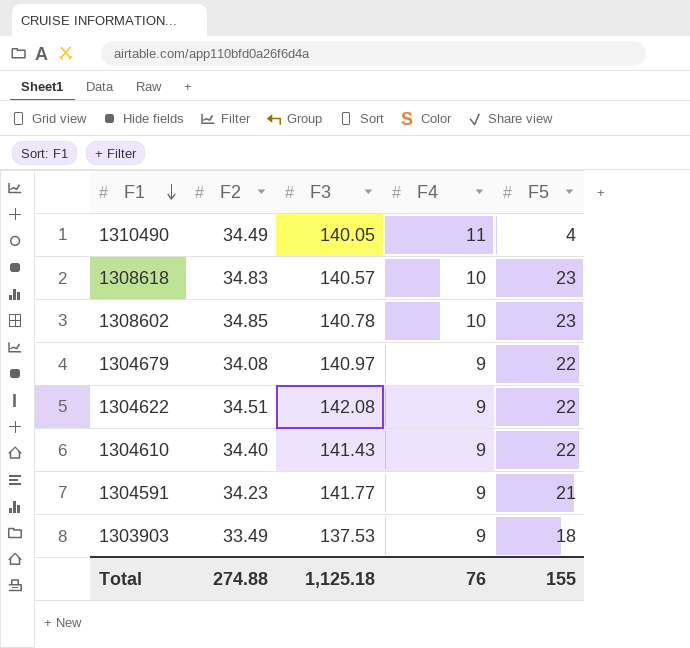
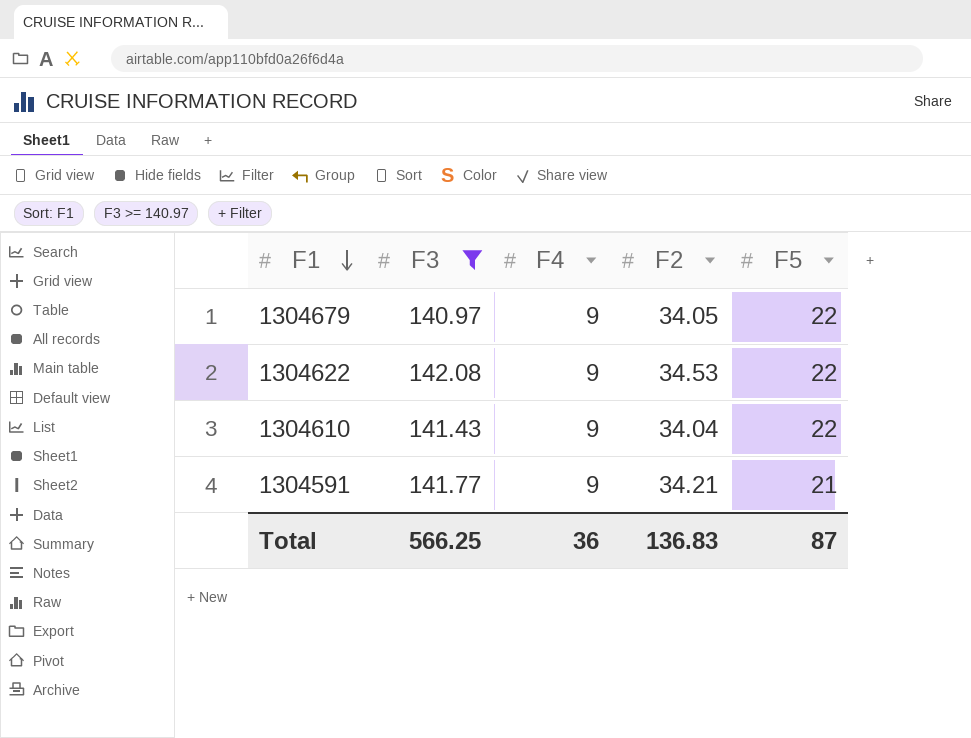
filter: none -> F3 >= 140.97
column F2 | position: 2 -> 4
1304679 | F2: 34.08 -> 34.05
1304622 | F2: 34.51 -> 34.53
1304610 | F2: 34.40 -> 34.04
1304591 | F2: 34.23 -> 34.21
Total | F3: 1,125.18 -> 566.25
Total | F4: 76 -> 36
Total | F2: 274.88 -> 136.83
Total | F5: 155 -> 87

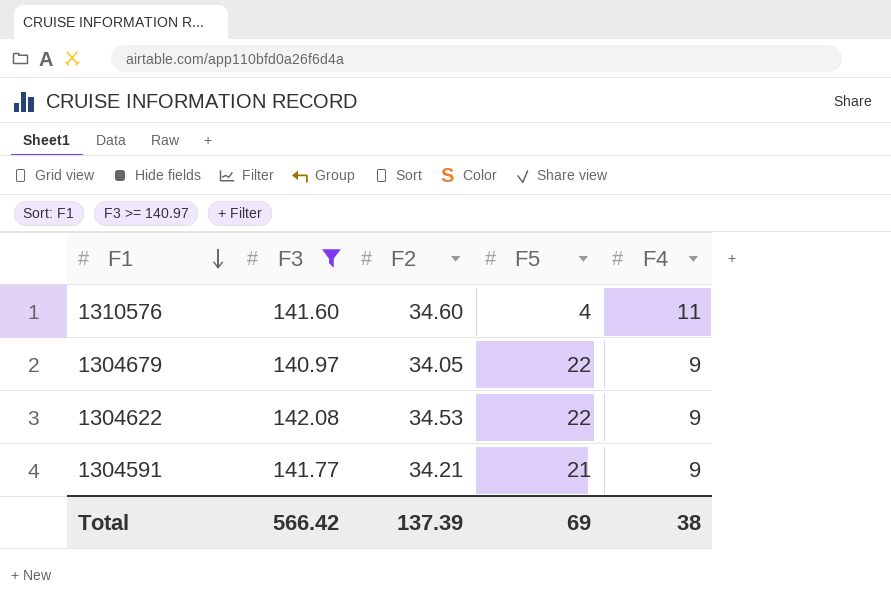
column F4 | position: 3 -> 5
row 1304610: 141.43 | 9 | 34.04 | 22 -> none
row 1310576: none -> 141.60 | 34.60 | 4 | 11
Total | F3: 566.25 -> 566.42
Total | F2: 136.83 -> 137.39
Total | F5: 87 -> 69
Total | F4: 36 -> 38

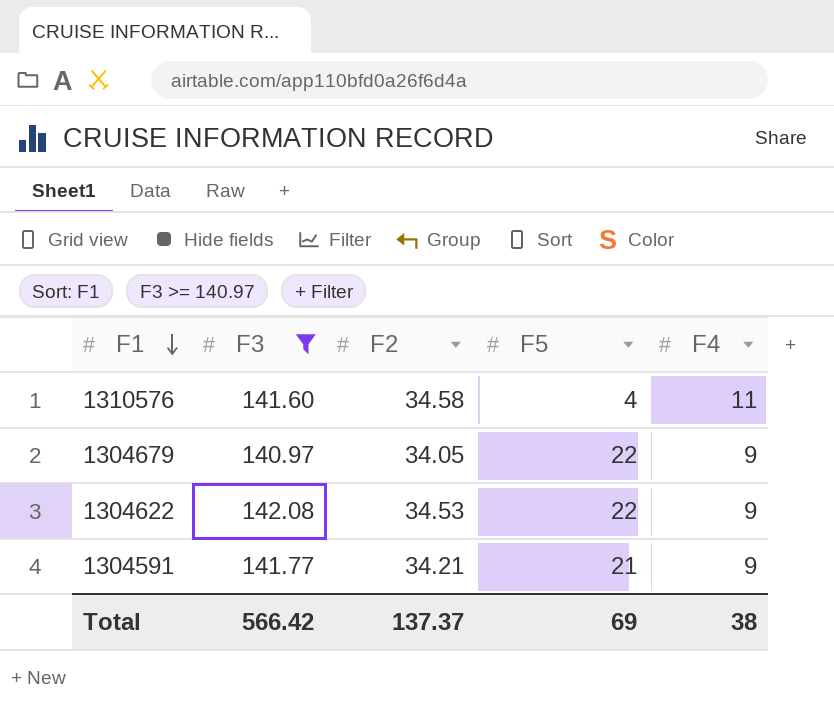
1310576 | F2: 34.60 -> 34.58
Total | F2: 137.39 -> 137.37

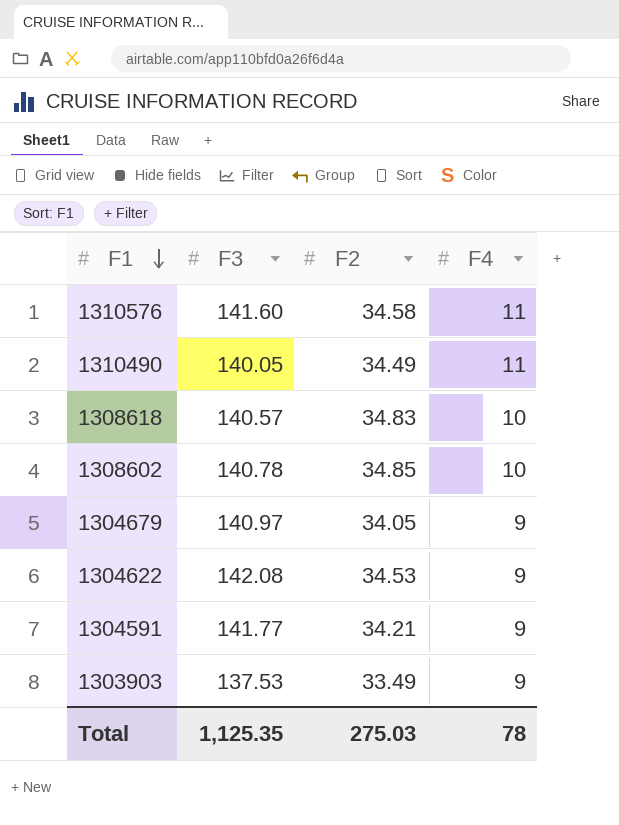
filter: F3 >= 140.97 -> none
column F5 | position: 4 -> none
Total | F3: 566.42 -> 1,125.35
Total | F2: 137.37 -> 275.03
Total | F4: 38 -> 78

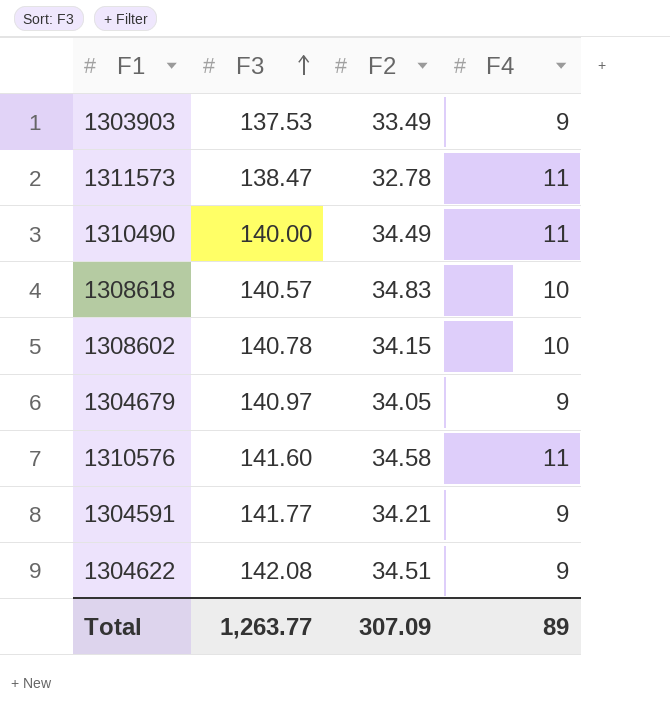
row order: F1 descending -> F3 ascending
row 1311573: none -> 138.47 | 32.78 | 11
1310490 | F3: 140.05 -> 140.00
1308602 | F2: 34.85 -> 34.15
1304622 | F2: 34.53 -> 34.51
Total | F3: 1,125.35 -> 1,263.77
Total | F2: 275.03 -> 307.09
Total | F4: 78 -> 89

